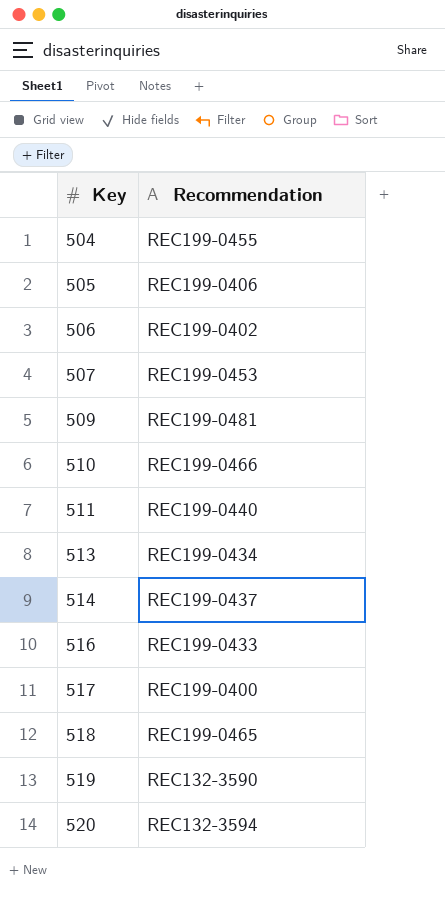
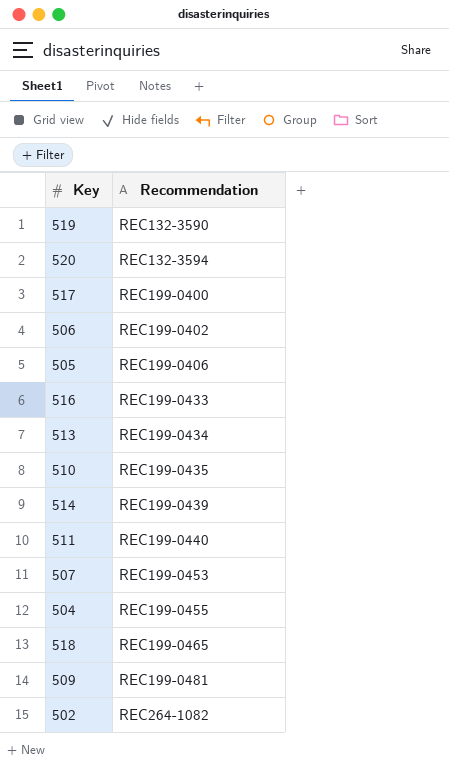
row order: Key ascending -> Recommendation ascending
510 | Recommendation: REC199-0466 -> REC199-0435
514 | Recommendation: REC199-0437 -> REC199-0439
row 502: none -> REC264-1082

